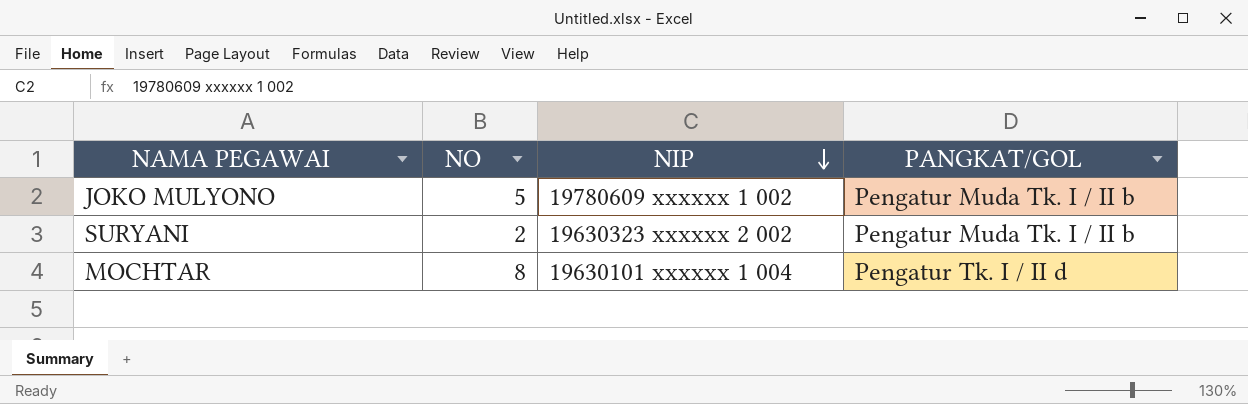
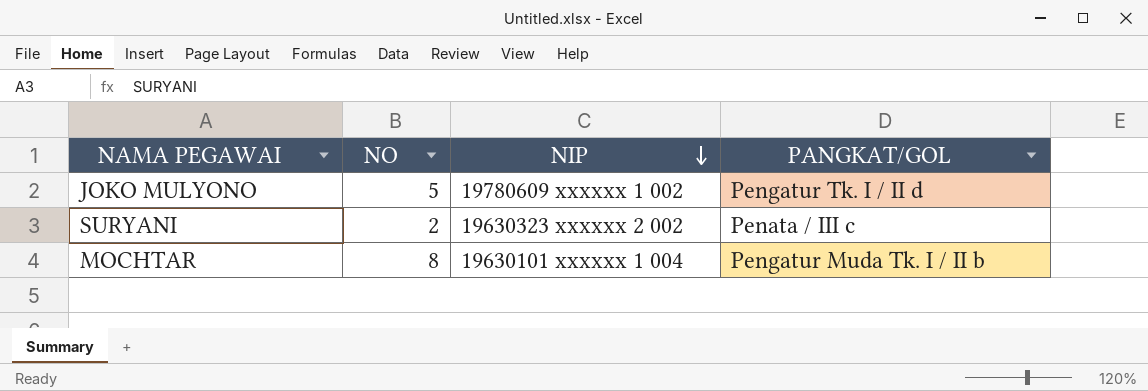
JOKO MULYONO | PANGKAT/GOL: Pengatur Muda Tk. I / II b -> Pengatur Tk. I / II d
SURYANI | PANGKAT/GOL: Pengatur Muda Tk. I / II b -> Penata / III c
MOCHTAR | PANGKAT/GOL: Pengatur Tk. I / II d -> Pengatur Muda Tk. I / II b

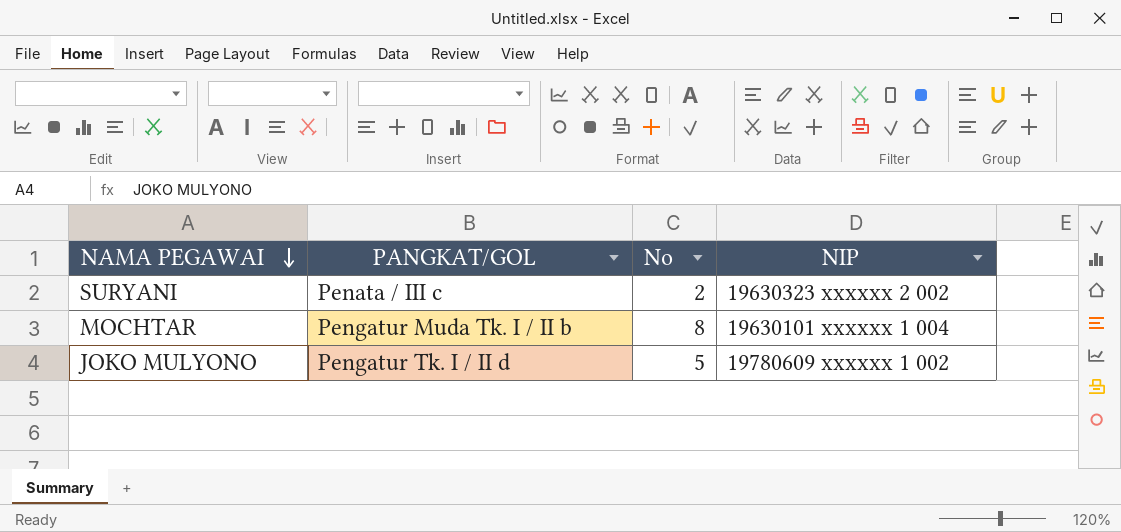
row order: NIP descending -> NAMA PEGAWAI descending
column PANGKAT/GOL | position: 4 -> 2
column name: NO -> No

